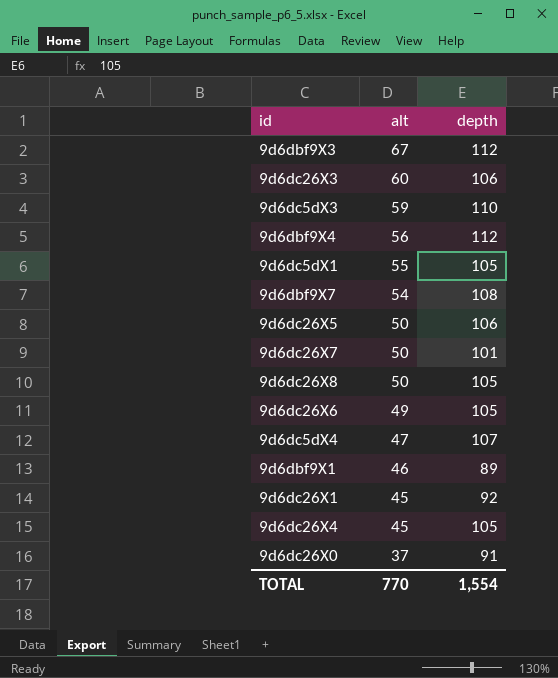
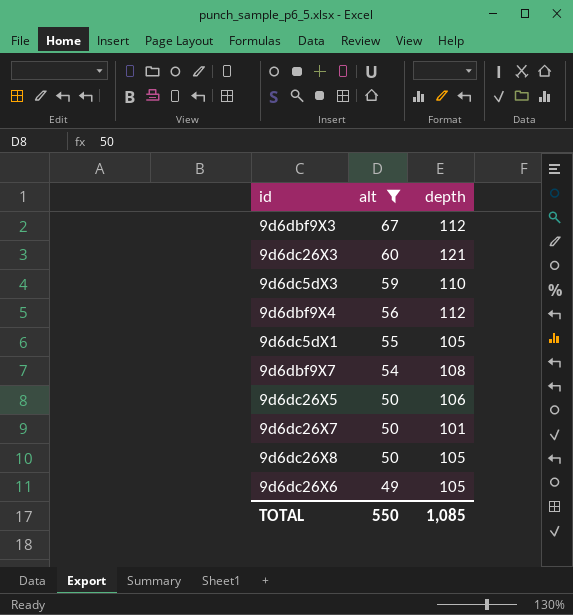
filter: none -> alt >= 49
9d6dc26X3 | depth: 106 -> 121
TOTAL | alt: 770 -> 550
TOTAL | depth: 1,554 -> 1,085

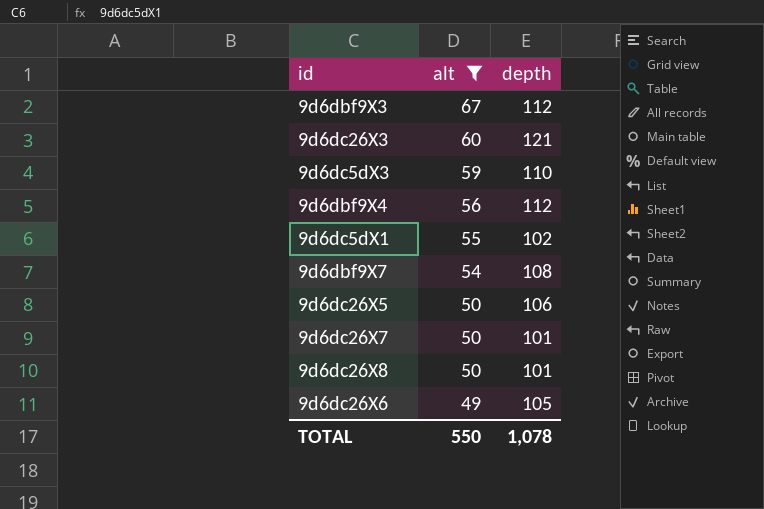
9d6dc5dX1 | depth: 105 -> 102
9d6dc26X8 | depth: 105 -> 101
TOTAL | depth: 1,085 -> 1,078

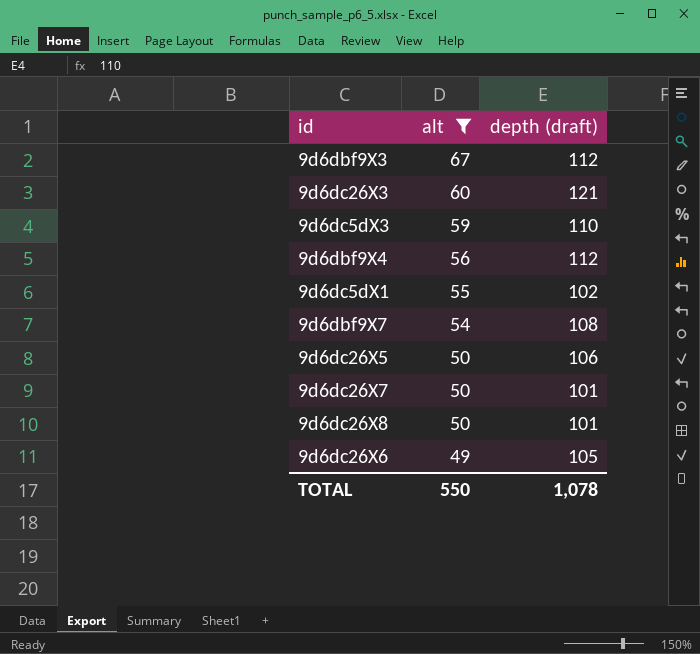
column name: depth -> depth (draft)

